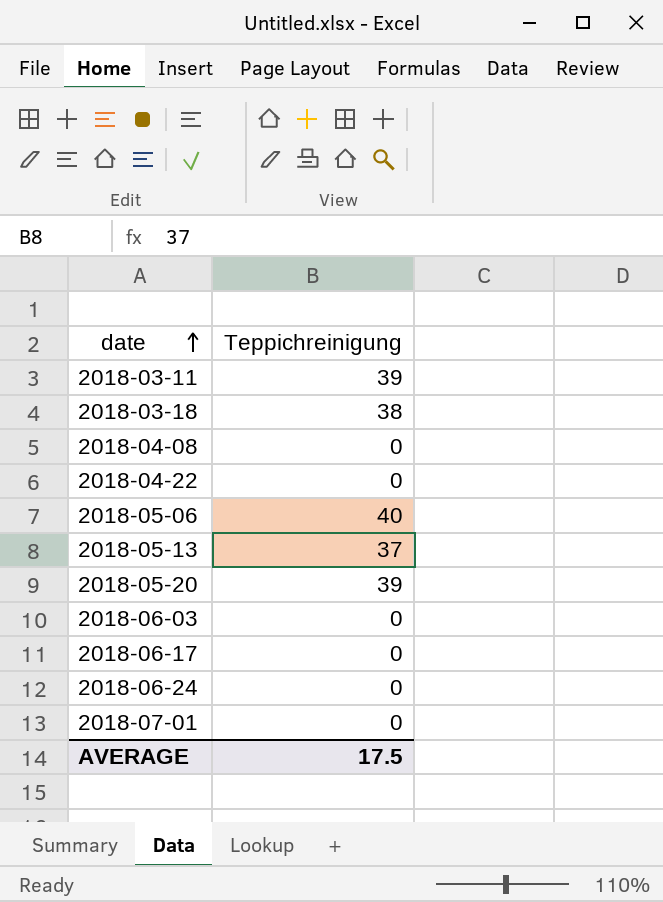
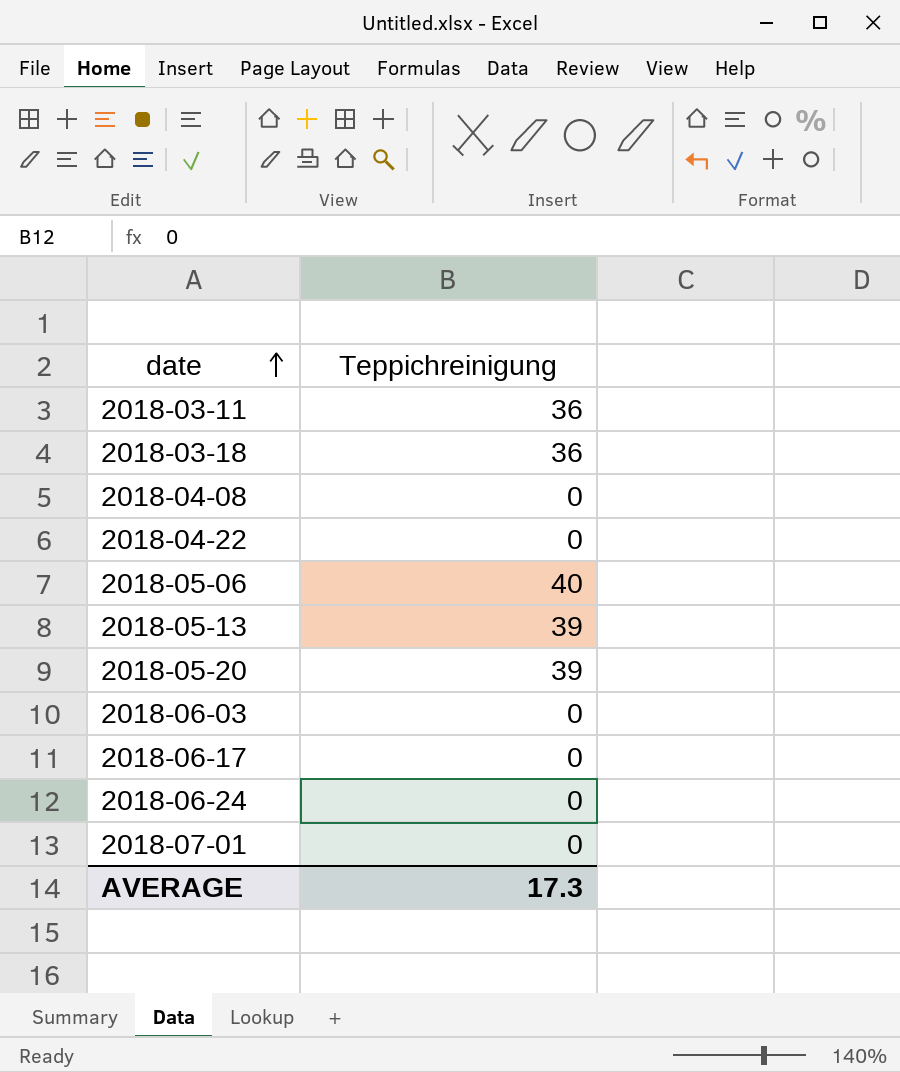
2018-03-11 | Teppichreinigung: 39 -> 36
2018-03-18 | Teppichreinigung: 38 -> 36
2018-05-13 | Teppichreinigung: 37 -> 39
AVERAGE | Teppichreinigung: 17.5 -> 17.3

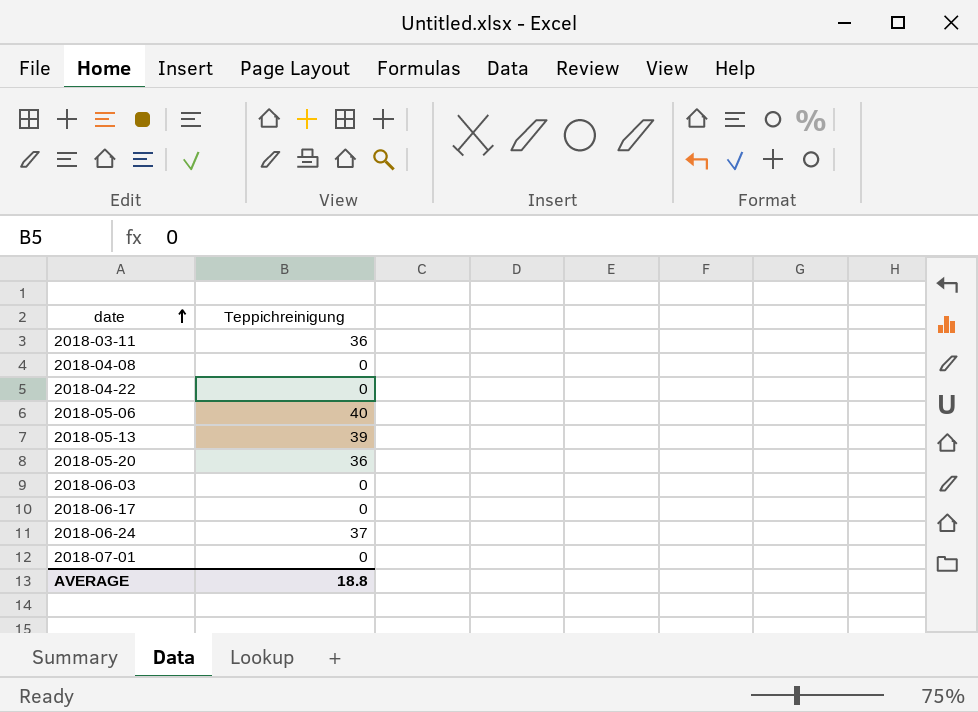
row 2018-03-18: 36 -> none
2018-05-20 | Teppichreinigung: 39 -> 36
2018-06-24 | Teppichreinigung: 0 -> 37
AVERAGE | Teppichreinigung: 17.3 -> 18.8

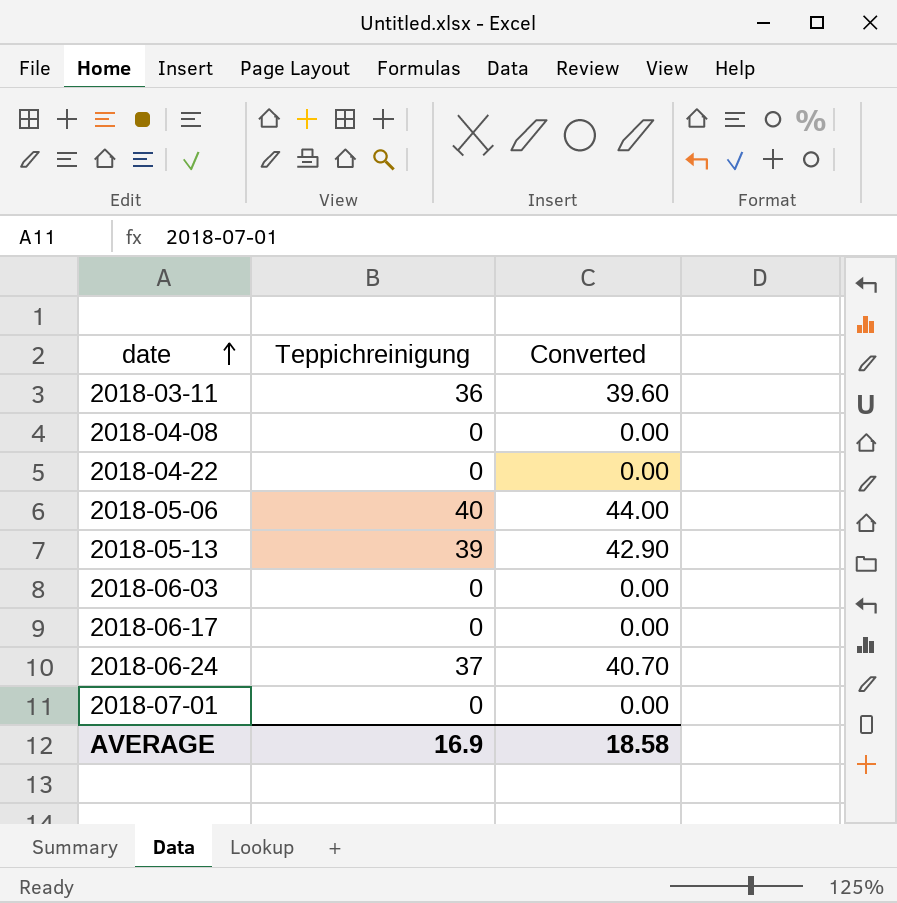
column Converted | formula: none -> [Teppichreinigung] * 1.1
row 2018-05-20: 36 -> none
AVERAGE | Teppichreinigung: 18.8 -> 16.9

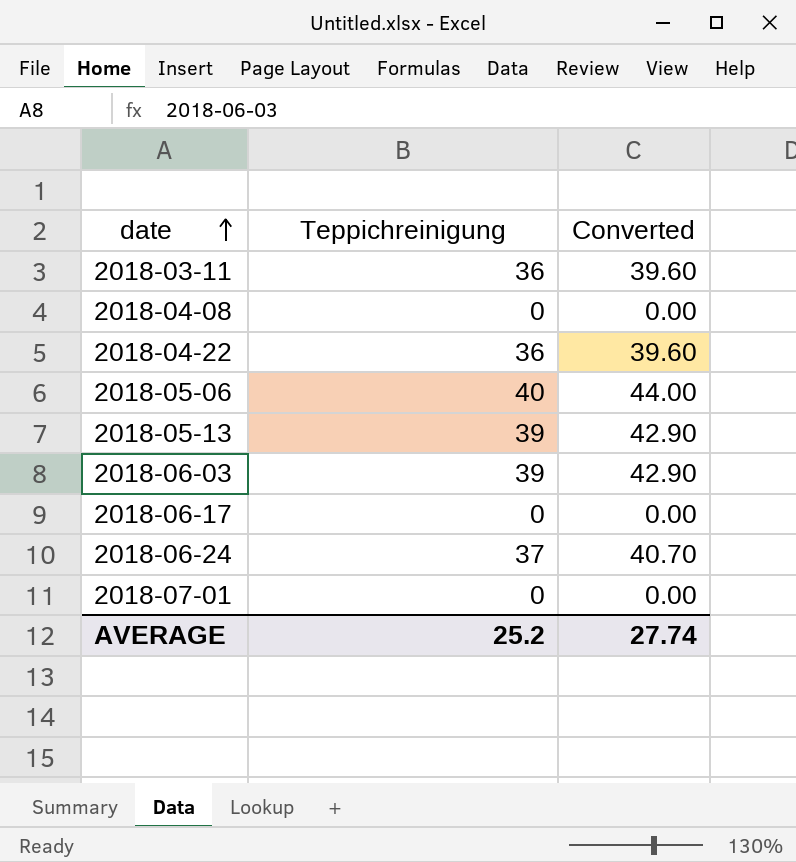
2018-04-22 | Teppichreinigung: 0 -> 36
2018-04-22 | Converted: 0.00 -> 39.60
2018-06-03 | Teppichreinigung: 0 -> 39
2018-06-03 | Converted: 0.00 -> 42.90
AVERAGE | Teppichreinigung: 16.9 -> 25.2
AVERAGE | Converted: 18.58 -> 27.74

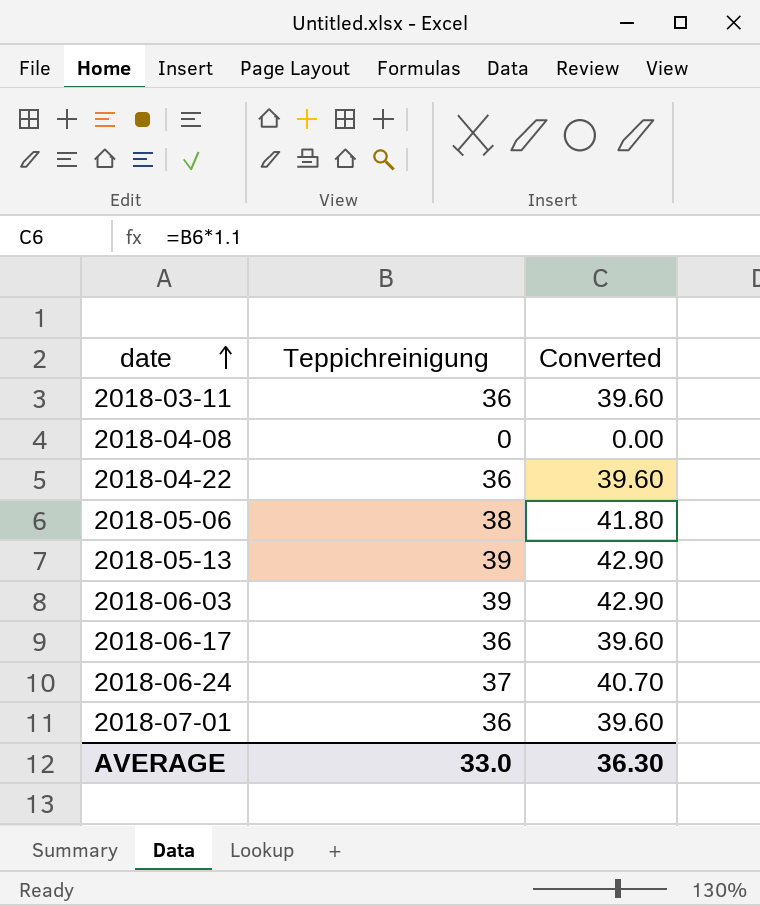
2018-05-06 | Teppichreinigung: 40 -> 38
2018-05-06 | Converted: 44.00 -> 41.80
2018-06-17 | Teppichreinigung: 0 -> 36
2018-06-17 | Converted: 0.00 -> 39.60
2018-07-01 | Teppichreinigung: 0 -> 36
2018-07-01 | Converted: 0.00 -> 39.60
AVERAGE | Teppichreinigung: 25.2 -> 33.0
AVERAGE | Converted: 27.74 -> 36.30

